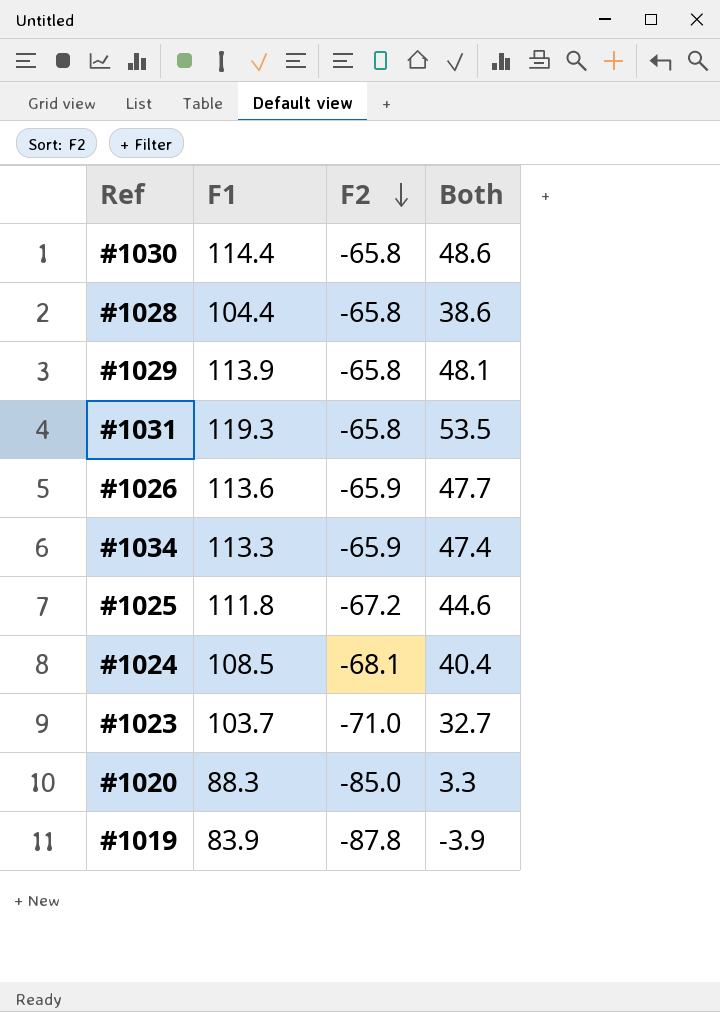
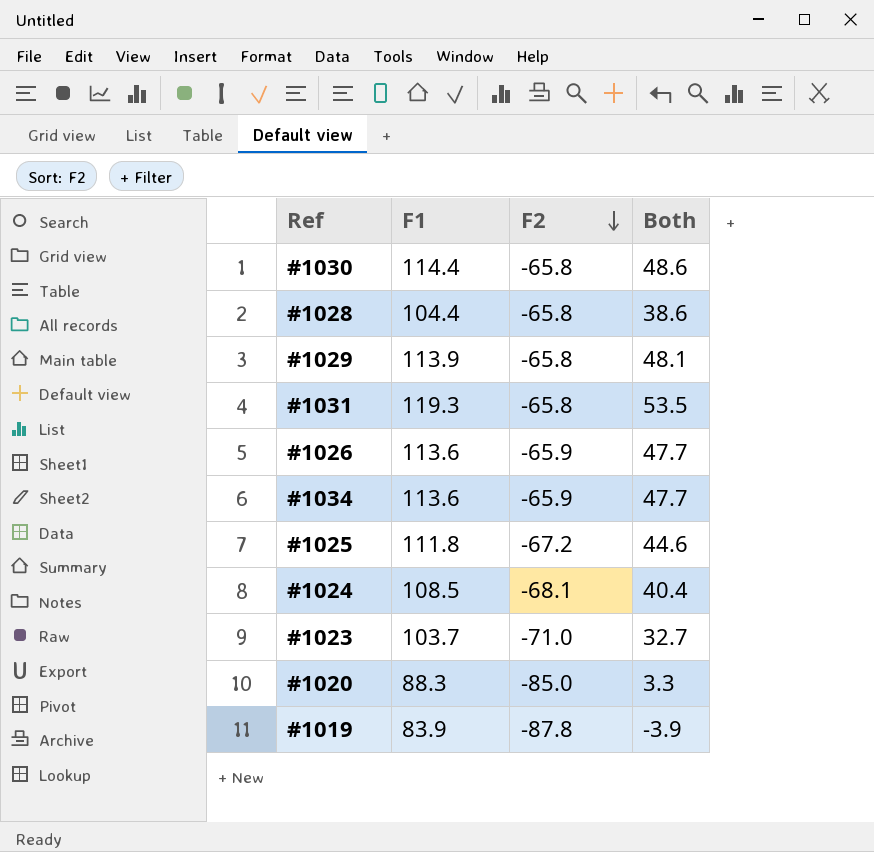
#1034 | F1: 113.3 -> 113.6
#1034 | Both: 47.4 -> 47.7

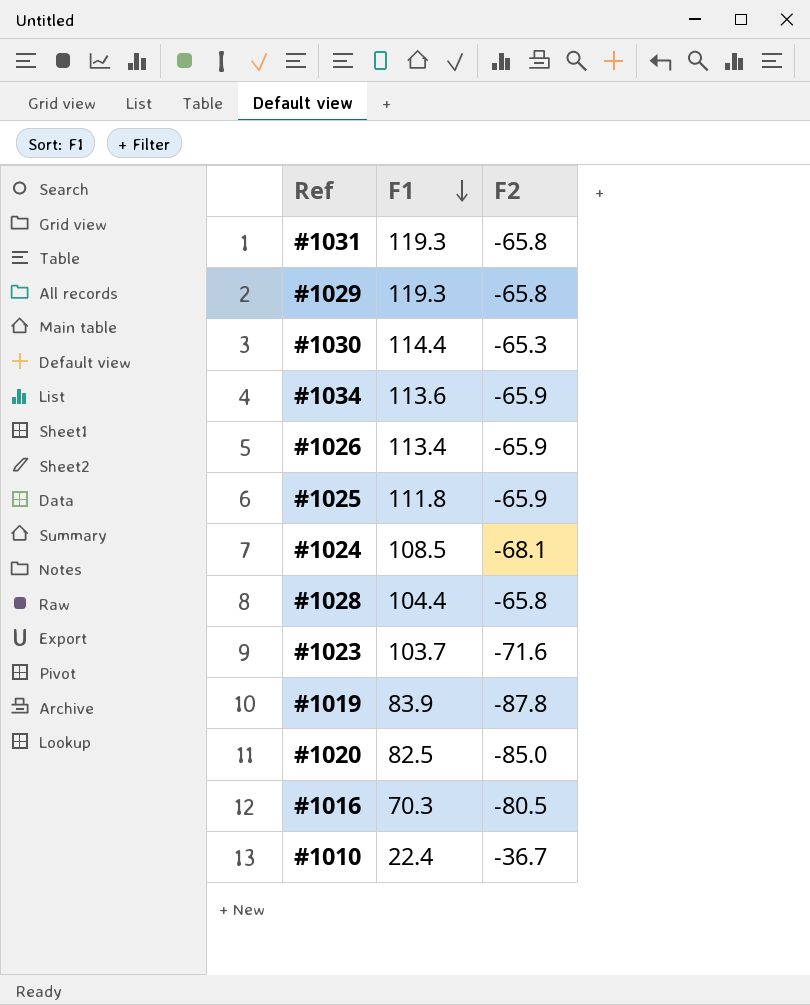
row order: F2 descending -> F1 descending
column Both | formula: [F1] + [F2] -> none
#1029 | F1: 113.9 -> 119.3
#1030 | F2: -65.8 -> -65.3
#1026 | F1: 113.6 -> 113.4
#1025 | F2: -67.2 -> -65.9
#1023 | F2: -71.0 -> -71.6
#1020 | F1: 88.3 -> 82.5
row #1016: none -> 70.3 | -80.5
row #1010: none -> 22.4 | -36.7

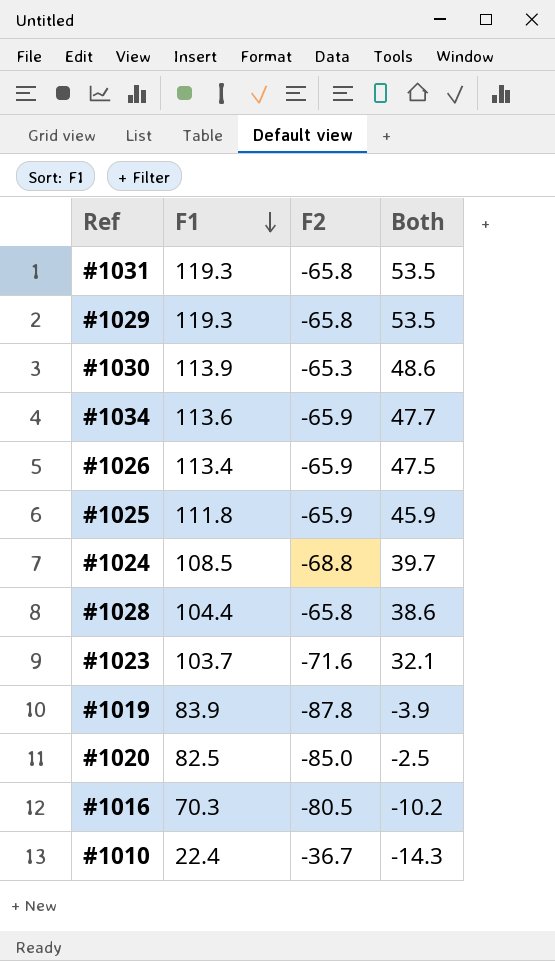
column Both | formula: none -> [F1] + [F2]
#1030 | F1: 114.4 -> 113.9
#1024 | F2: -68.1 -> -68.8

